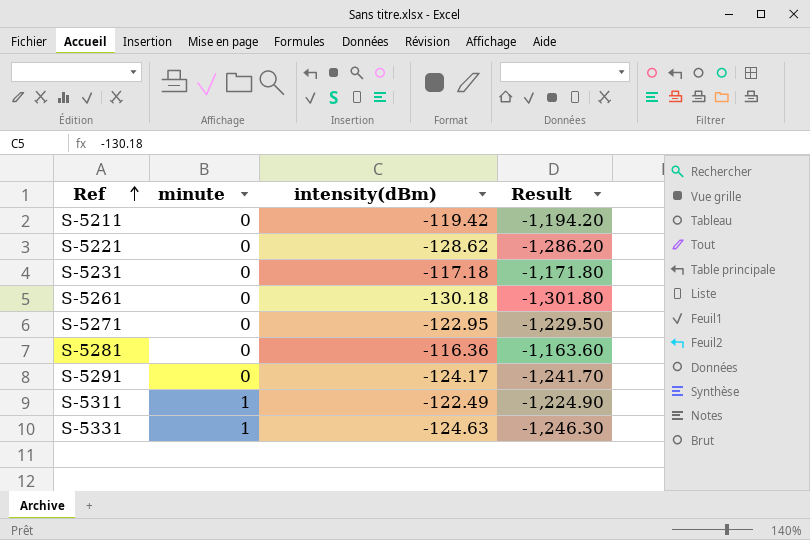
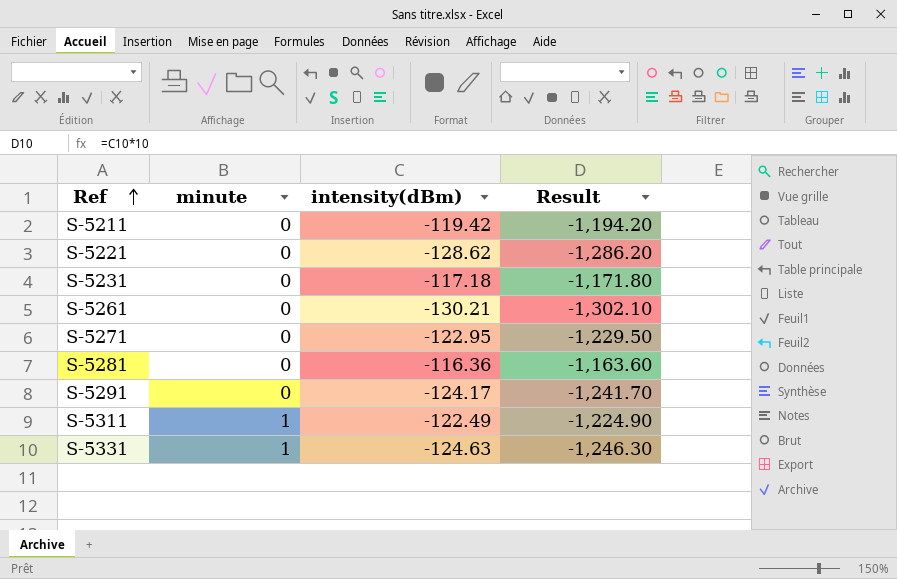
S-5261 | intensity(dBm): -130.18 -> -130.21
S-5261 | Result: -1,301.80 -> -1,302.10

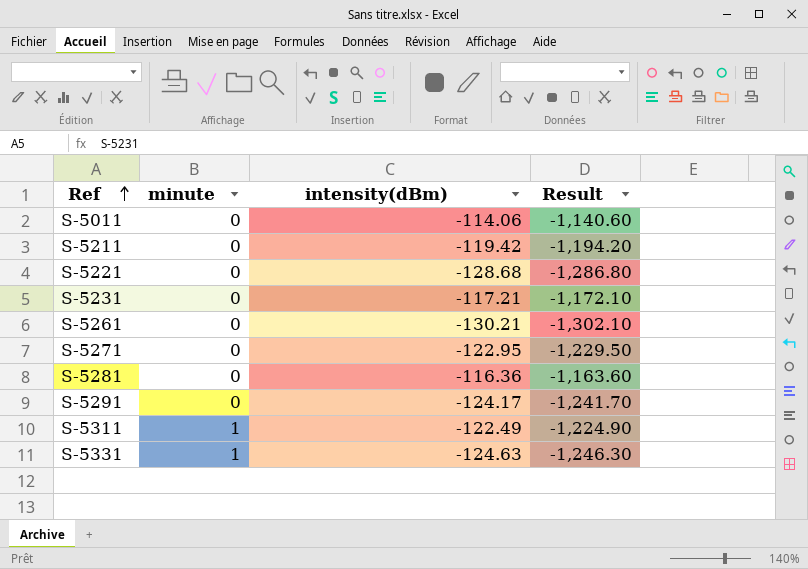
row S-5011: none -> 0 | -114.06 | -1,140.60
S-5221 | intensity(dBm): -128.62 -> -128.68
S-5221 | Result: -1,286.20 -> -1,286.80
S-5231 | intensity(dBm): -117.18 -> -117.21
S-5231 | Result: -1,171.80 -> -1,172.10

